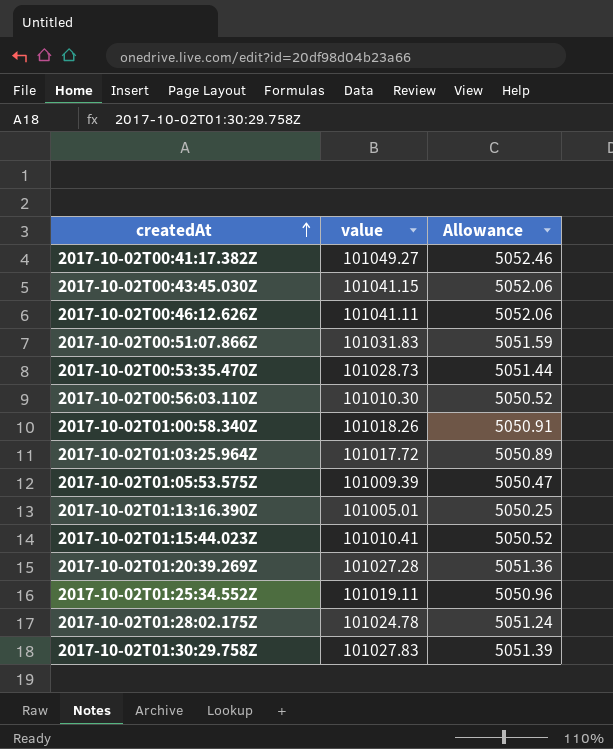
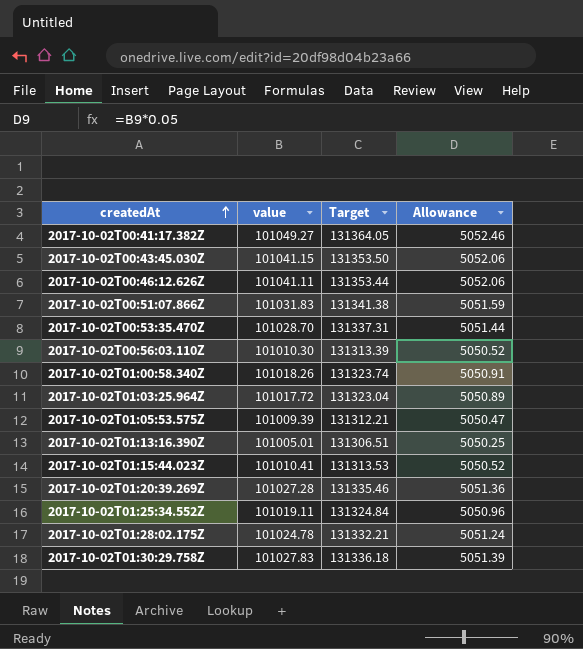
column Target | formula: none -> [value] * 1.3
2017-10-02T00:53:35.470Z | value: 101028.73 -> 101028.70

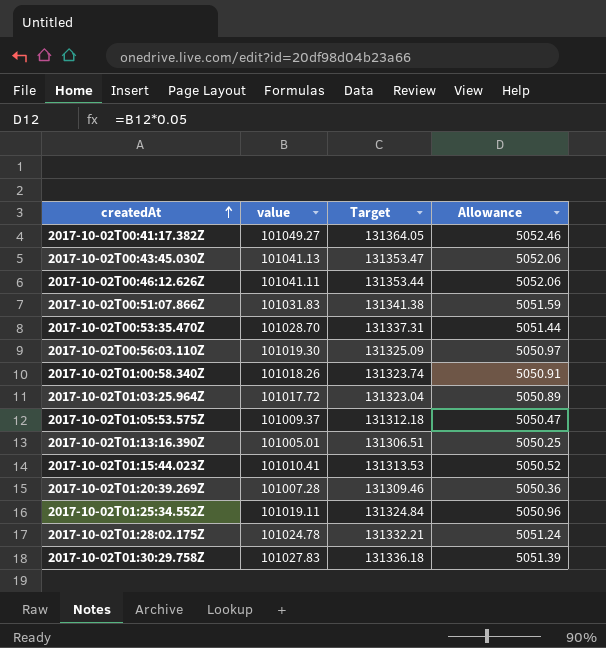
2017-10-02T00:43:45.030Z | value: 101041.15 -> 101041.13
2017-10-02T00:43:45.030Z | Target: 131353.50 -> 131353.47
2017-10-02T00:56:03.110Z | value: 101010.30 -> 101019.30
2017-10-02T00:56:03.110Z | Target: 131313.39 -> 131325.09
2017-10-02T00:56:03.110Z | Allowance: 5050.52 -> 5050.97
2017-10-02T01:05:53.575Z | value: 101009.39 -> 101009.37
2017-10-02T01:05:53.575Z | Target: 131312.21 -> 131312.18
2017-10-02T01:20:39.269Z | value: 101027.28 -> 101007.28
2017-10-02T01:20:39.269Z | Target: 131335.46 -> 131309.46
2017-10-02T01:20:39.269Z | Allowance: 5051.36 -> 5050.36

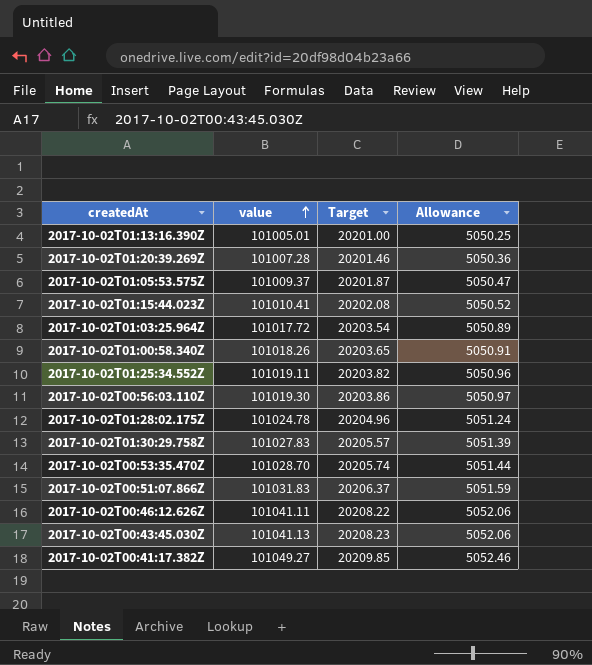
row order: createdAt ascending -> value ascending
column Target | formula: [value] * 1.3 -> [value] * 0.2

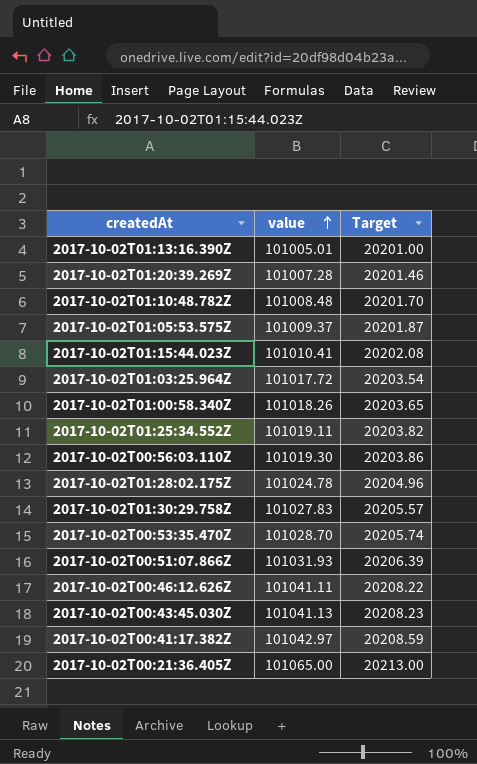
column Allowance | formula: [value] * 0.05 -> none
row 2017-10-02T01:10:48.782Z: none -> 101008.48 | 20201.70
2017-10-02T00:51:07.866Z | value: 101031.83 -> 101031.93
2017-10-02T00:51:07.866Z | Target: 20206.37 -> 20206.39
2017-10-02T00:41:17.382Z | value: 101049.27 -> 101042.97
2017-10-02T00:41:17.382Z | Target: 20209.85 -> 20208.59
row 2017-10-02T00:21:36.405Z: none -> 101065.00 | 20213.00

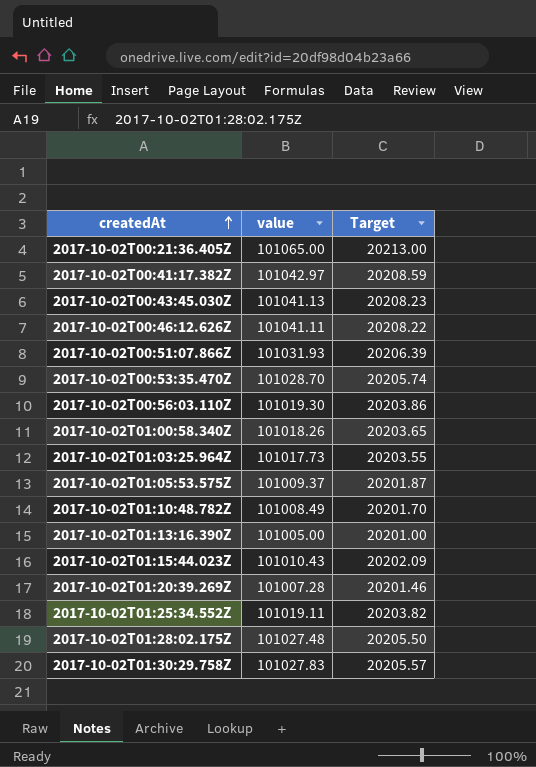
row order: value ascending -> createdAt ascending
2017-10-02T01:03:25.964Z | value: 101017.72 -> 101017.73
2017-10-02T01:03:25.964Z | Target: 20203.54 -> 20203.55
2017-10-02T01:10:48.782Z | value: 101008.48 -> 101008.49
2017-10-02T01:13:16.390Z | value: 101005.01 -> 101005.00
2017-10-02T01:15:44.023Z | value: 101010.41 -> 101010.43
2017-10-02T01:15:44.023Z | Target: 20202.08 -> 20202.09
2017-10-02T01:28:02.175Z | value: 101024.78 -> 101027.48
2017-10-02T01:28:02.175Z | Target: 20204.96 -> 20205.50

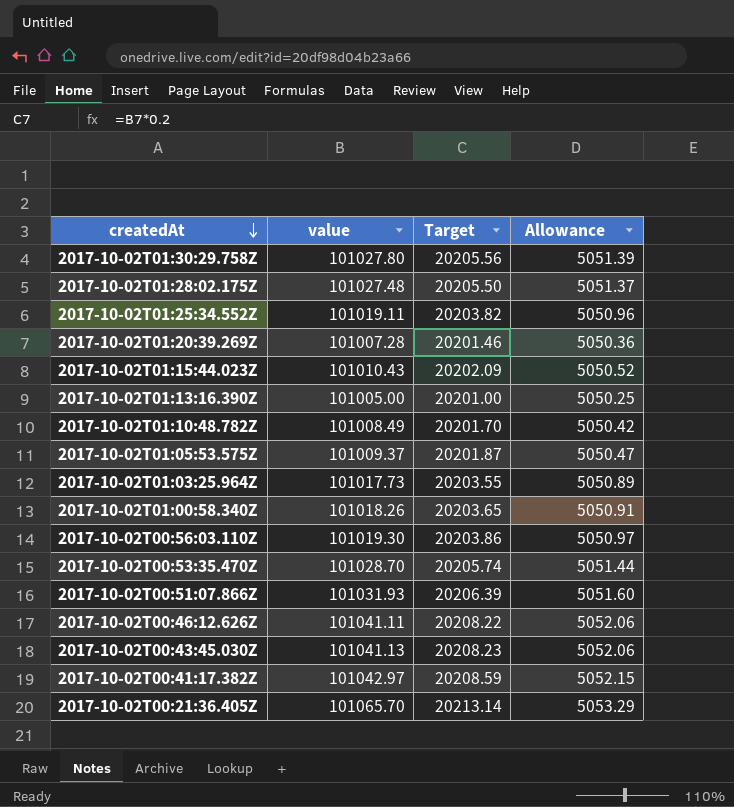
row order: createdAt ascending -> createdAt descending
column Allowance | formula: none -> [value] * 0.05
2017-10-02T01:30:29.758Z | value: 101027.83 -> 101027.80
2017-10-02T01:30:29.758Z | Target: 20205.57 -> 20205.56
2017-10-02T00:21:36.405Z | value: 101065.00 -> 101065.70
2017-10-02T00:21:36.405Z | Target: 20213.00 -> 20213.14

